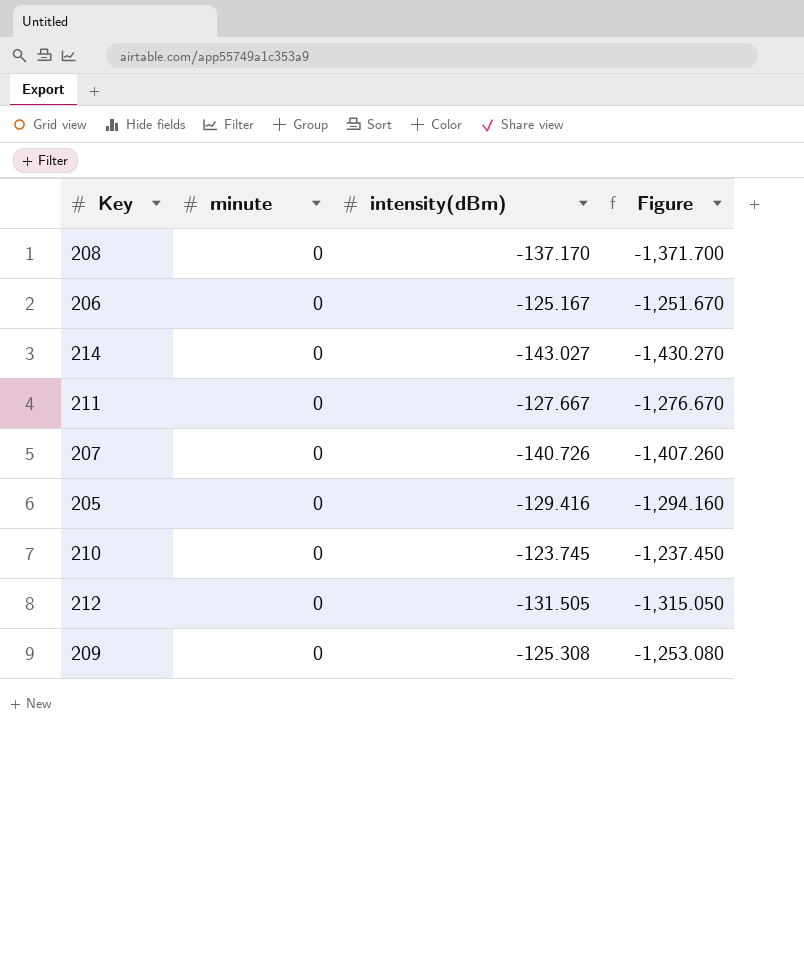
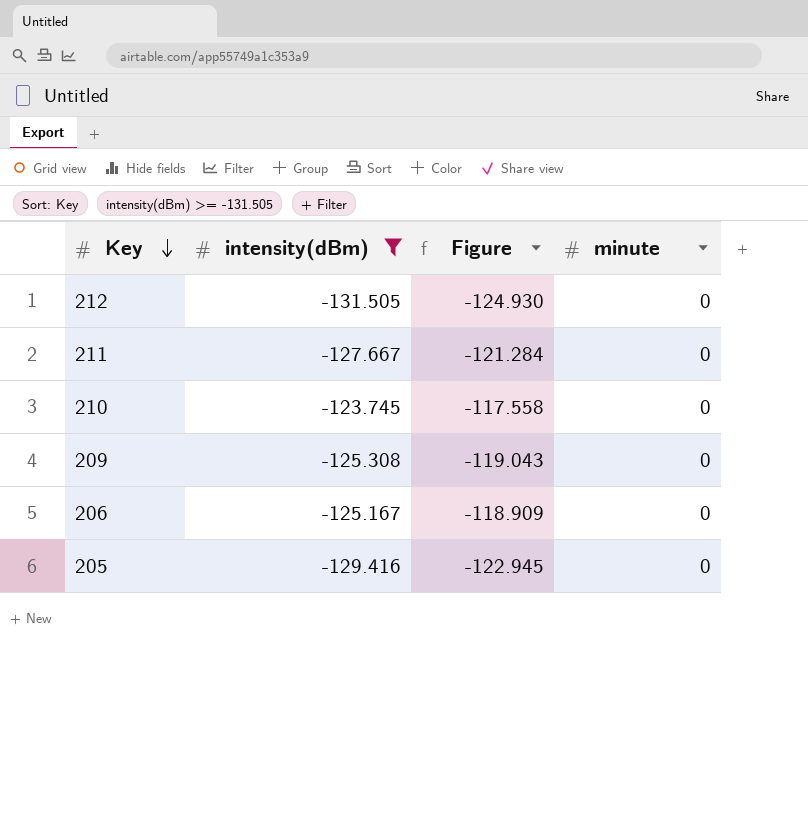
filter: none -> intensity(dBm) >= -131.505
row order: none -> Key descending
column Figure | formula: [intensity(dBm)] * 10 -> [intensity(dBm)] * 0.95
column minute | position: 2 -> 4

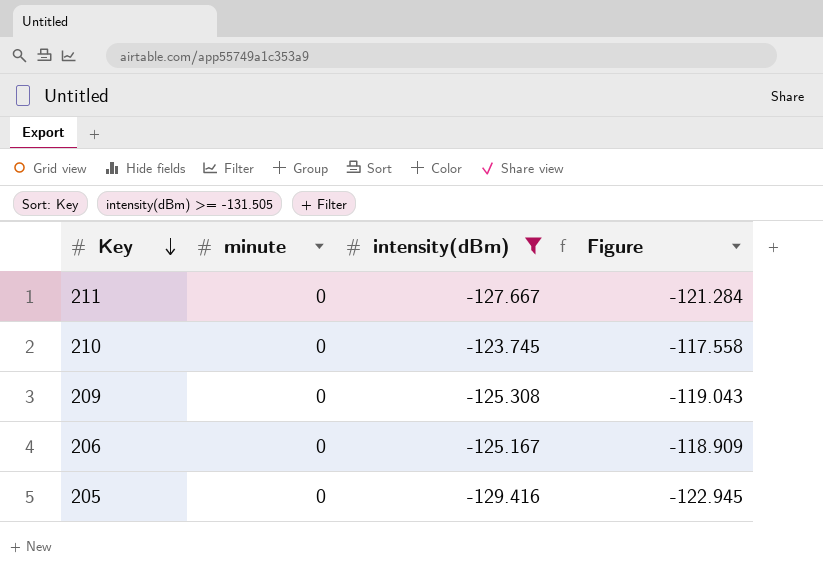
column minute | position: 4 -> 2
row 212: -131.505 | -124.930 | 0 -> none

